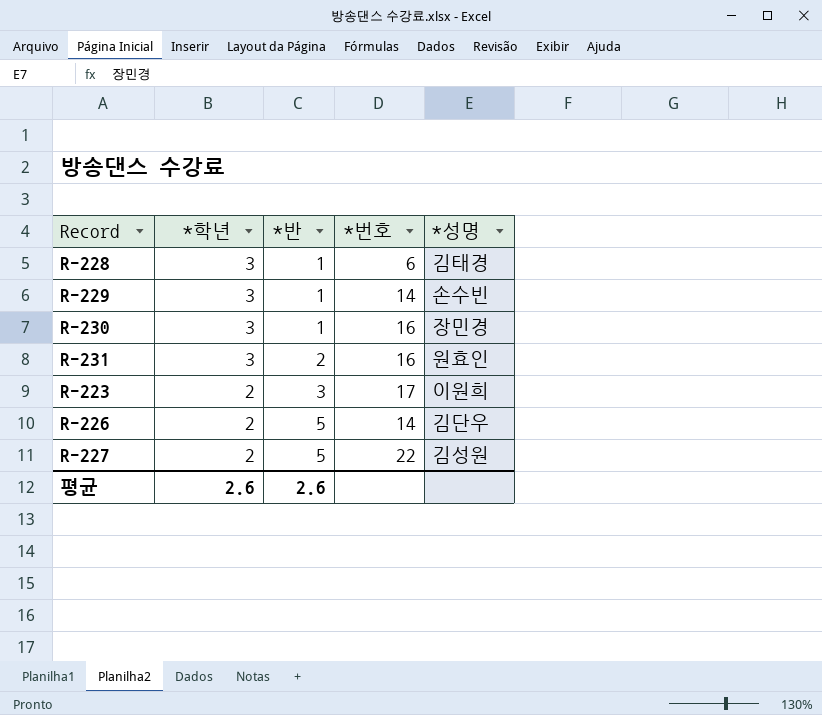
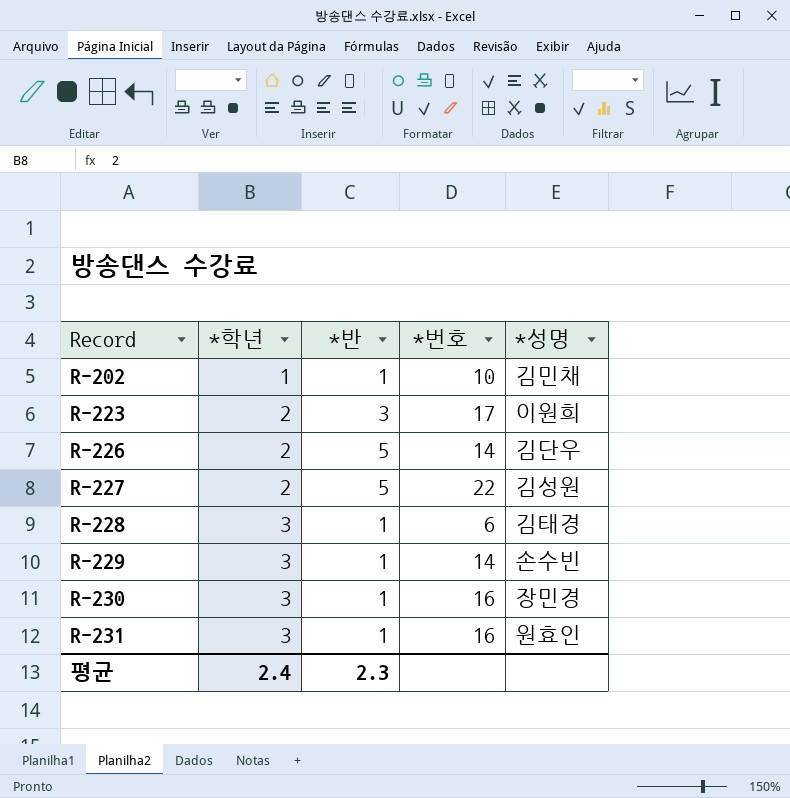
row order: *학년 descending -> Record ascending
row R-202: none -> 1 | 1 | 10 | 김민채
R-231 | *반: 2 -> 1
평균 | *학년: 2.6 -> 2.4
평균 | *반: 2.6 -> 2.3

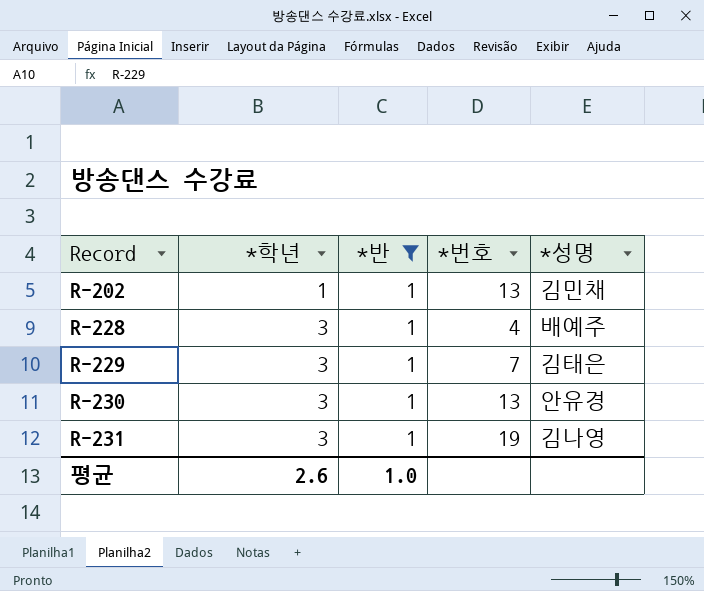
filter: none -> *반 = 1
R-202 | *번호: 10 -> 13
R-228 | *번호: 6 -> 4
R-228 | *성명: 김태경 -> 배예주
R-229 | *번호: 14 -> 7
R-229 | *성명: 손수빈 -> 김태은
R-230 | *번호: 16 -> 13
R-230 | *성명: 장민경 -> 안유경
R-231 | *번호: 16 -> 19
R-231 | *성명: 원효인 -> 김나영
평균 | *학년: 2.4 -> 2.6
평균 | *반: 2.3 -> 1.0

